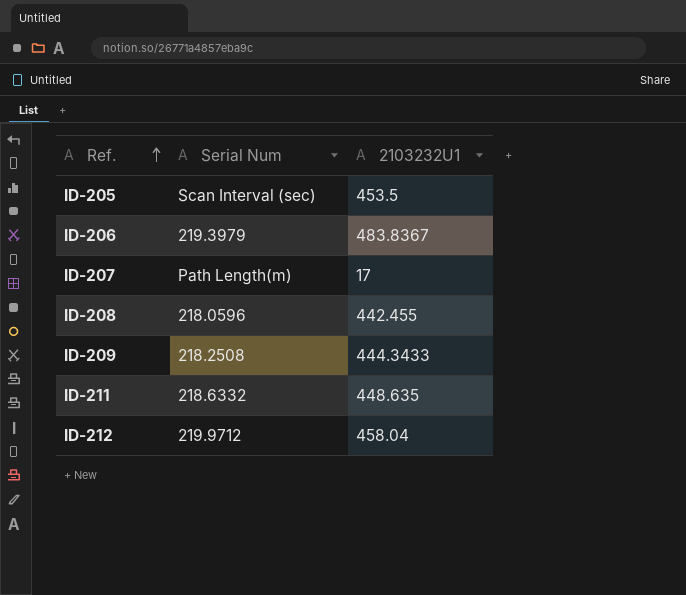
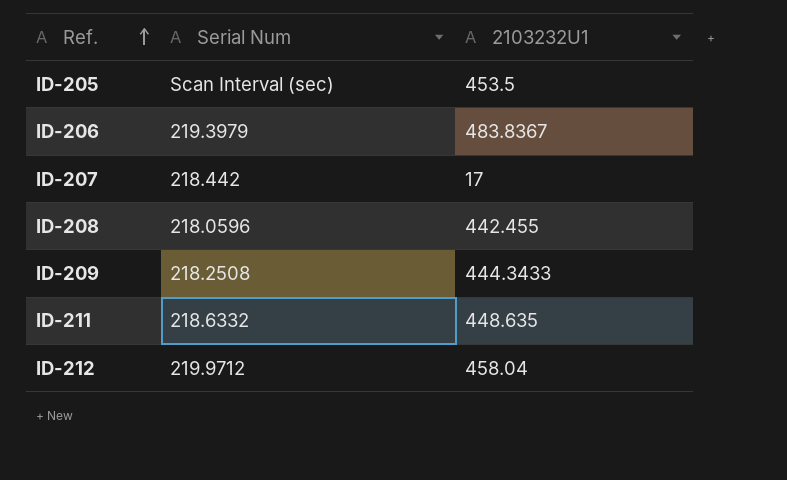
ID-207 | Serial Num: Path Length(m) -> 218.442

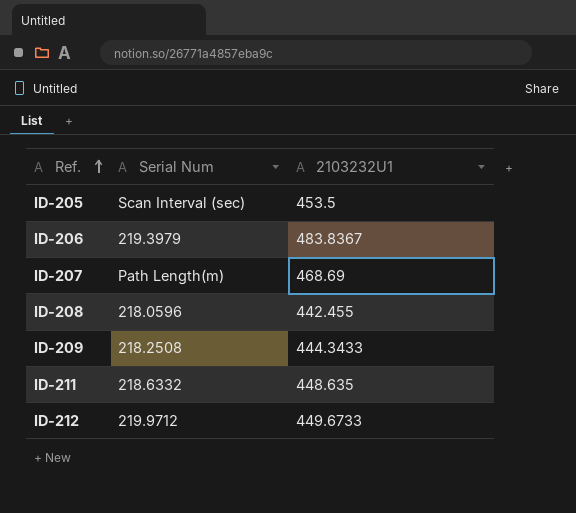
ID-207 | Serial Num: 218.442 -> Path Length(m)
ID-207 | 2103232U1: 17 -> 468.69
ID-212 | 2103232U1: 458.04 -> 449.6733

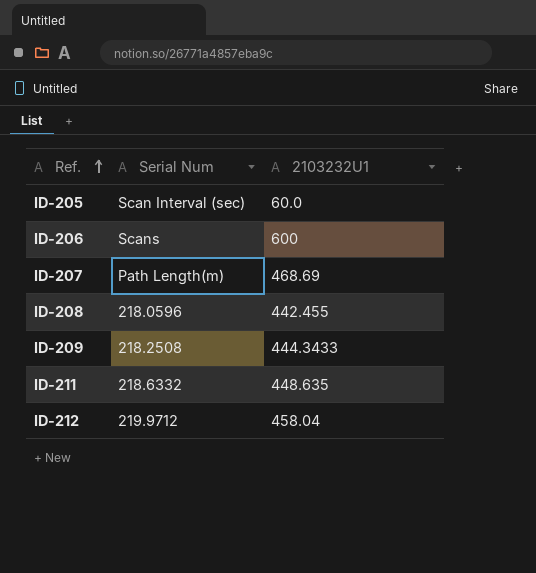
ID-205 | 2103232U1: 453.5 -> 60.0
ID-206 | Serial Num: 219.3979 -> Scans
ID-206 | 2103232U1: 483.8367 -> 600
ID-212 | 2103232U1: 449.6733 -> 458.04

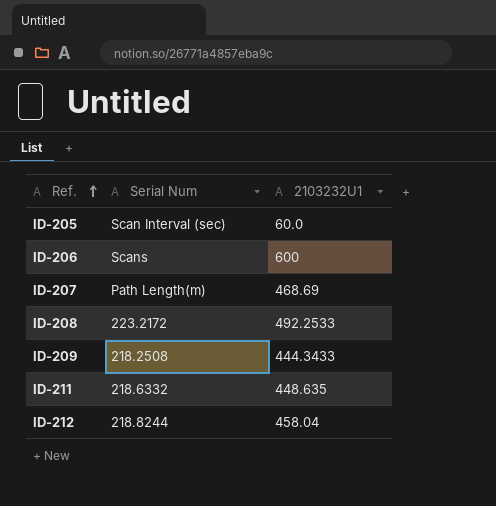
ID-208 | Serial Num: 218.0596 -> 223.2172
ID-208 | 2103232U1: 442.455 -> 492.2533
ID-212 | Serial Num: 219.9712 -> 218.8244

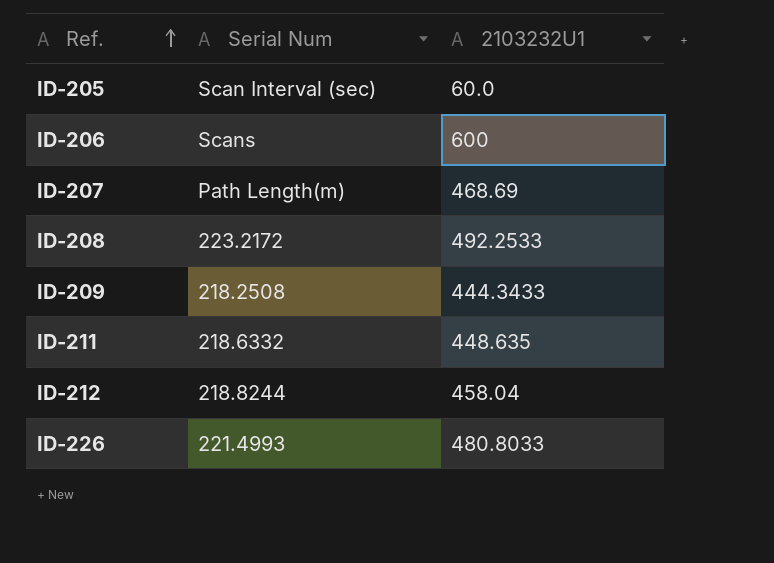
row ID-226: none -> 221.4993 | 480.8033

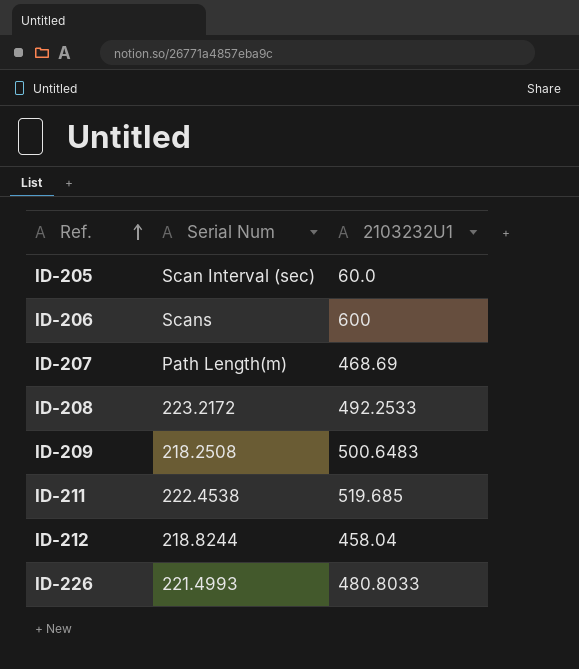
ID-209 | 2103232U1: 444.3433 -> 500.6483
ID-211 | Serial Num: 218.6332 -> 222.4538
ID-211 | 2103232U1: 448.635 -> 519.685

